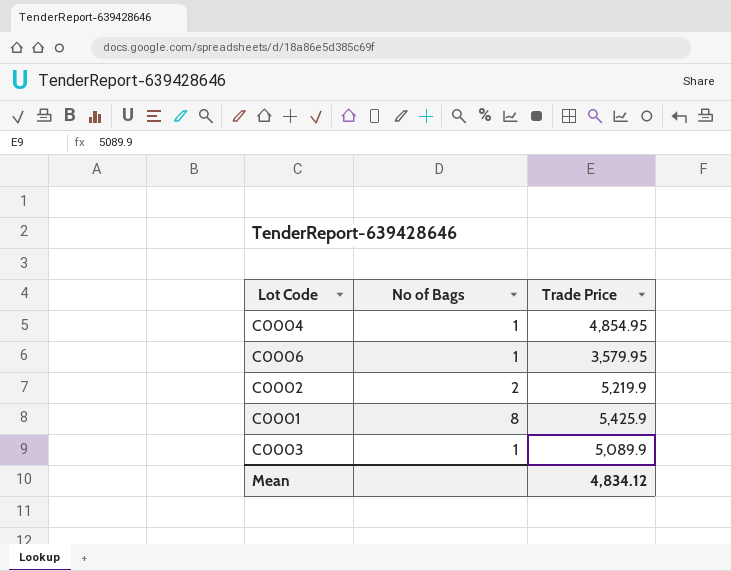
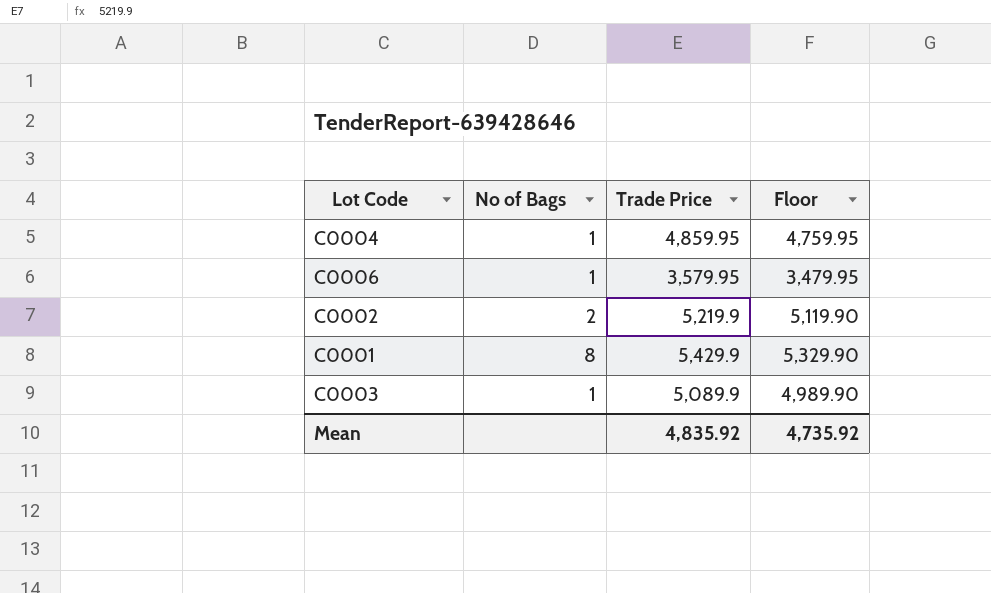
column Floor | formula: none -> [Trade Price] - 100
C0004 | Trade Price: 4,854.95 -> 4,859.95
C0001 | Trade Price: 5,425.9 -> 5,429.9
Mean | Trade Price: 4,834.12 -> 4,835.92

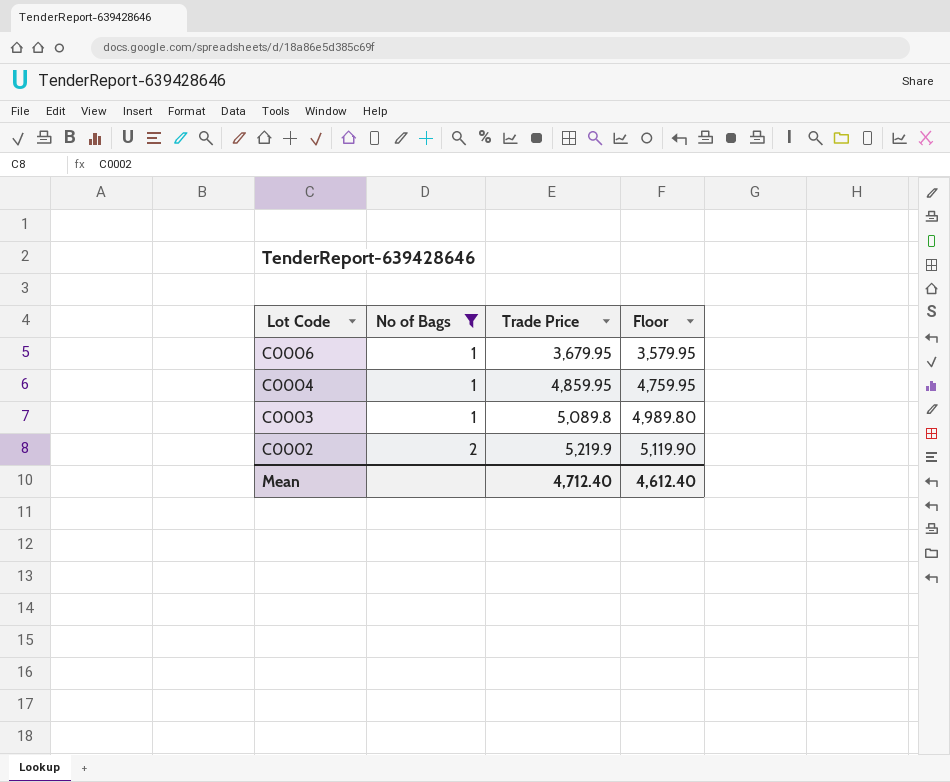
filter: none -> No of Bags != 8
row order: none -> Lot Code descending
C0006 | Trade Price: 3,579.95 -> 3,679.95
C0006 | Floor: 3,479.95 -> 3,579.95
C0003 | Trade Price: 5,089.9 -> 5,089.8
C0003 | Floor: 4,989.90 -> 4,989.80
Mean | Trade Price: 4,835.92 -> 4,712.40
Mean | Floor: 4,735.92 -> 4,612.40

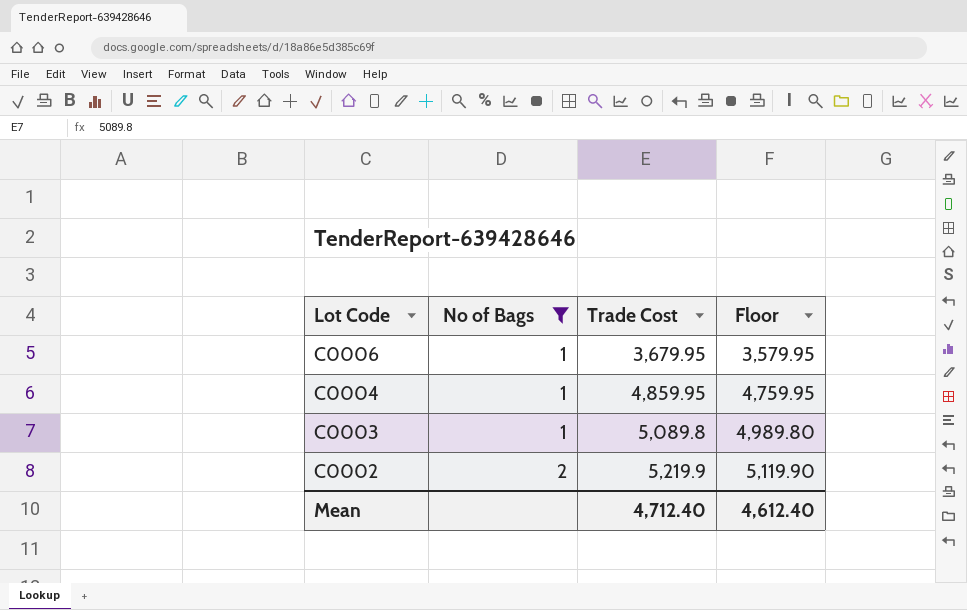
column name: Trade Price -> Trade Cost

